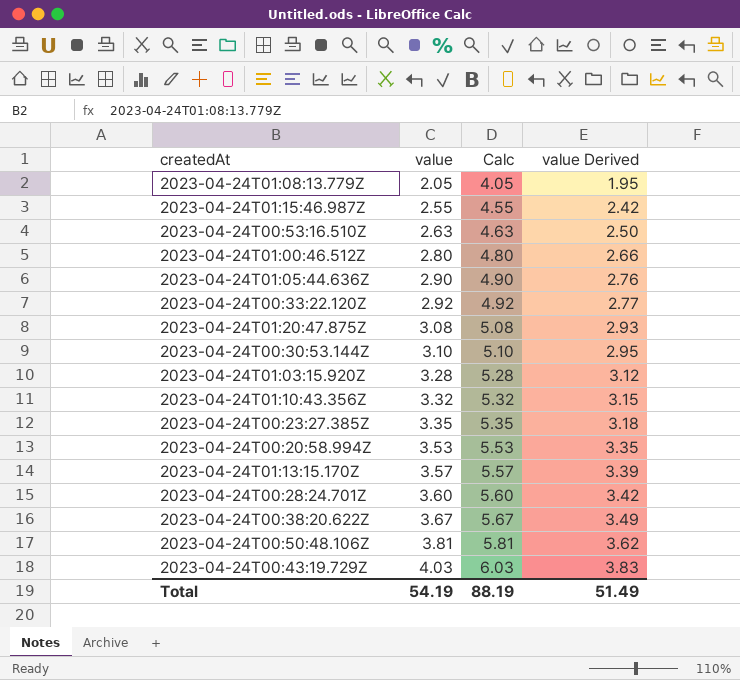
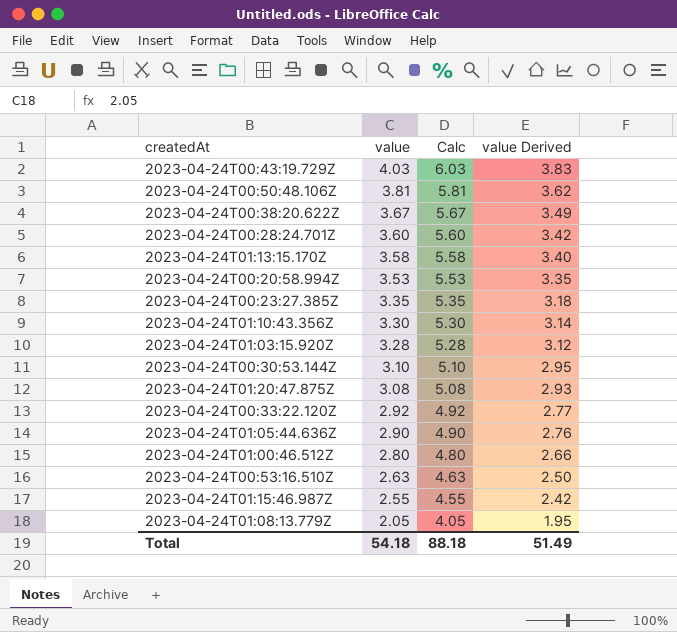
row order: value ascending -> value descending
2023-04-24T01:13:15.170Z | value: 3.57 -> 3.58
2023-04-24T01:13:15.170Z | Calc: 5.57 -> 5.58
2023-04-24T01:13:15.170Z | value Derived: 3.39 -> 3.40
2023-04-24T01:10:43.356Z | value: 3.32 -> 3.30
2023-04-24T01:10:43.356Z | Calc: 5.32 -> 5.30
2023-04-24T01:10:43.356Z | value Derived: 3.15 -> 3.14
Total | value: 54.19 -> 54.18
Total | Calc: 88.19 -> 88.18

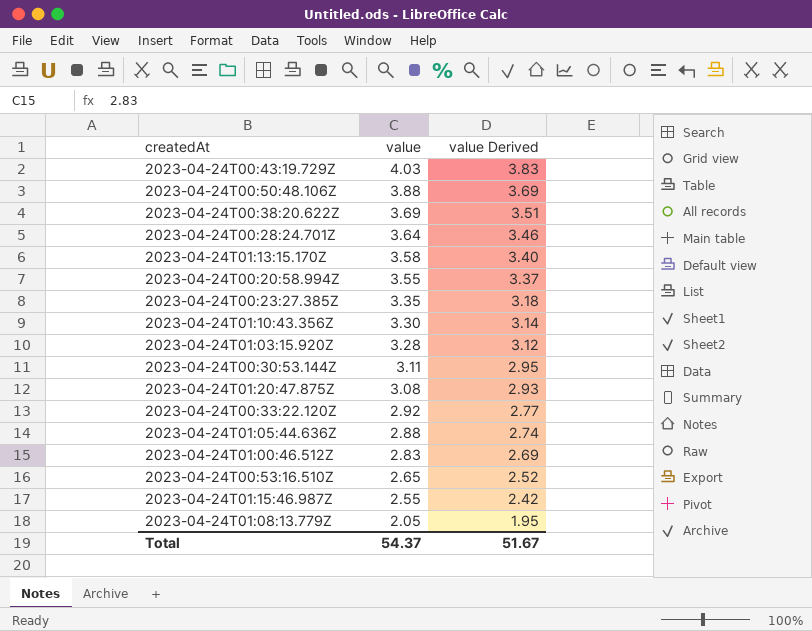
column Calc | formula: [value] + 2 -> none
2023-04-24T00:50:48.106Z | value: 3.81 -> 3.88
2023-04-24T00:50:48.106Z | value Derived: 3.62 -> 3.69
2023-04-24T00:38:20.622Z | value: 3.67 -> 3.69
2023-04-24T00:38:20.622Z | value Derived: 3.49 -> 3.51
2023-04-24T00:28:24.701Z | value: 3.60 -> 3.64
2023-04-24T00:28:24.701Z | value Derived: 3.42 -> 3.46
2023-04-24T00:20:58.994Z | value: 3.53 -> 3.55
2023-04-24T00:20:58.994Z | value Derived: 3.35 -> 3.37
2023-04-24T00:30:53.144Z | value: 3.10 -> 3.11
2023-04-24T01:05:44.636Z | value: 2.90 -> 2.88
2023-04-24T01:05:44.636Z | value Derived: 2.76 -> 2.74
2023-04-24T01:00:46.512Z | value: 2.80 -> 2.83
2023-04-24T01:00:46.512Z | value Derived: 2.66 -> 2.69
2023-04-24T00:53:16.510Z | value: 2.63 -> 2.65
2023-04-24T00:53:16.510Z | value Derived: 2.50 -> 2.52
Total | value: 54.18 -> 54.37
Total | value Derived: 51.49 -> 51.67

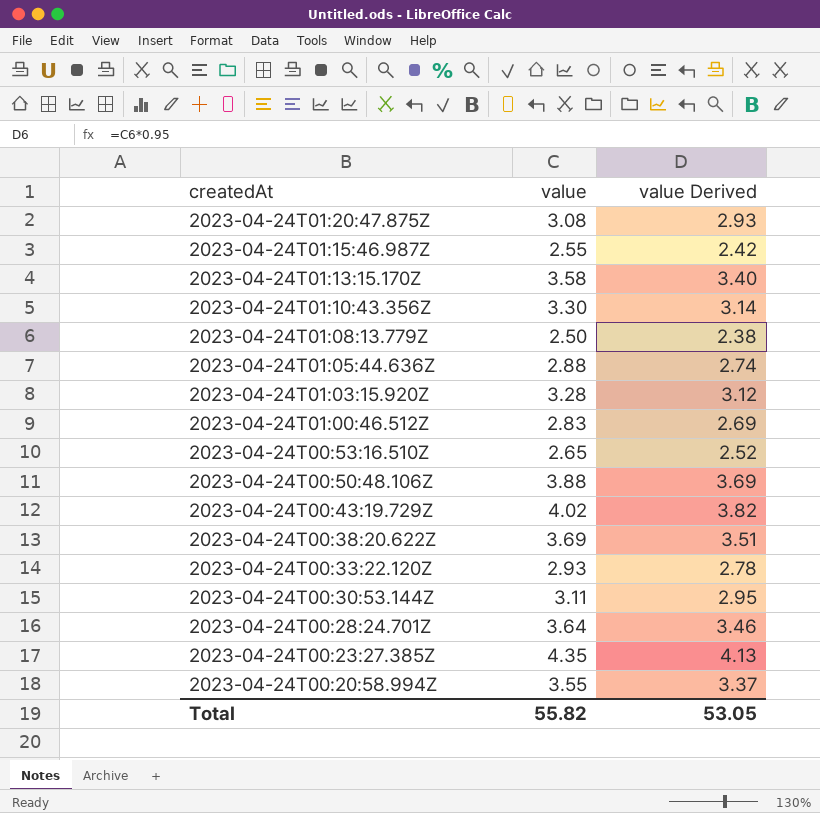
row order: value descending -> createdAt descending
2023-04-24T01:08:13.779Z | value: 2.05 -> 2.50
2023-04-24T01:08:13.779Z | value Derived: 1.95 -> 2.38
2023-04-24T00:43:19.729Z | value: 4.03 -> 4.02
2023-04-24T00:43:19.729Z | value Derived: 3.83 -> 3.82
2023-04-24T00:33:22.120Z | value: 2.92 -> 2.93
2023-04-24T00:33:22.120Z | value Derived: 2.77 -> 2.78
2023-04-24T00:23:27.385Z | value: 3.35 -> 4.35
2023-04-24T00:23:27.385Z | value Derived: 3.18 -> 4.13
Total | value: 54.37 -> 55.82
Total | value Derived: 51.67 -> 53.05

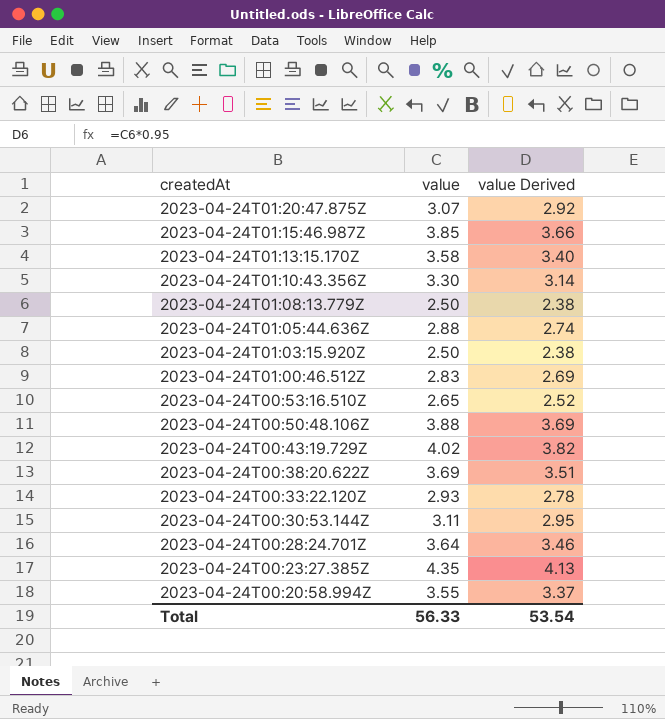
2023-04-24T01:20:47.875Z | value: 3.08 -> 3.07
2023-04-24T01:20:47.875Z | value Derived: 2.93 -> 2.92
2023-04-24T01:15:46.987Z | value: 2.55 -> 3.85
2023-04-24T01:15:46.987Z | value Derived: 2.42 -> 3.66
2023-04-24T01:03:15.920Z | value: 3.28 -> 2.50
2023-04-24T01:03:15.920Z | value Derived: 3.12 -> 2.38
Total | value: 55.82 -> 56.33
Total | value Derived: 53.05 -> 53.54

